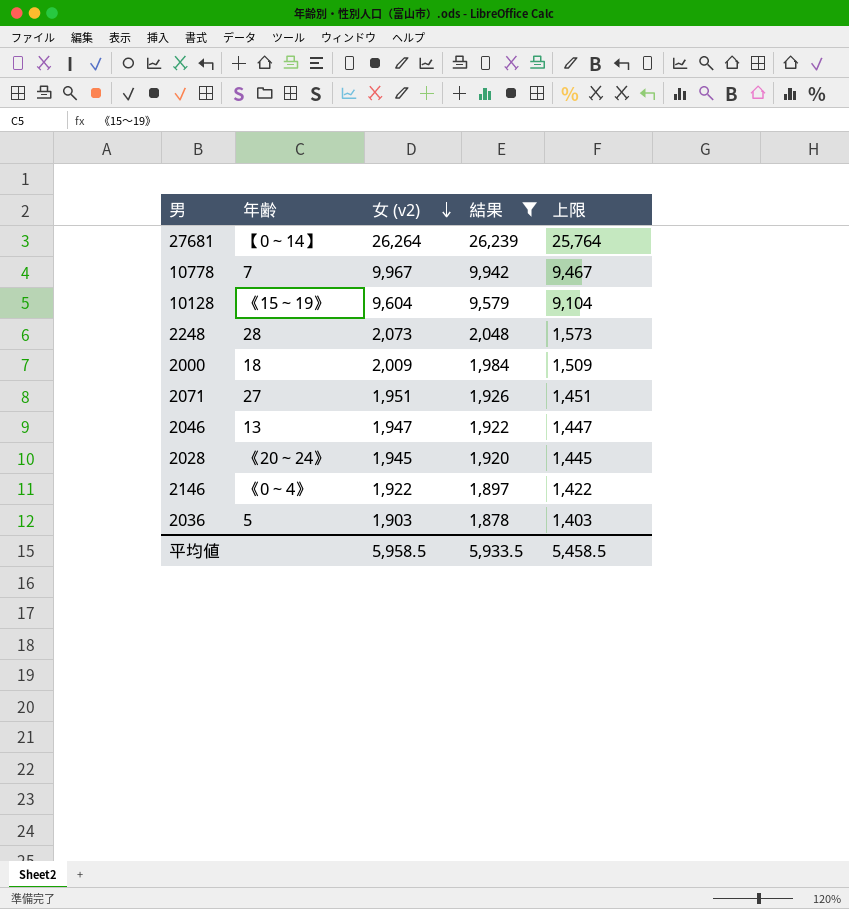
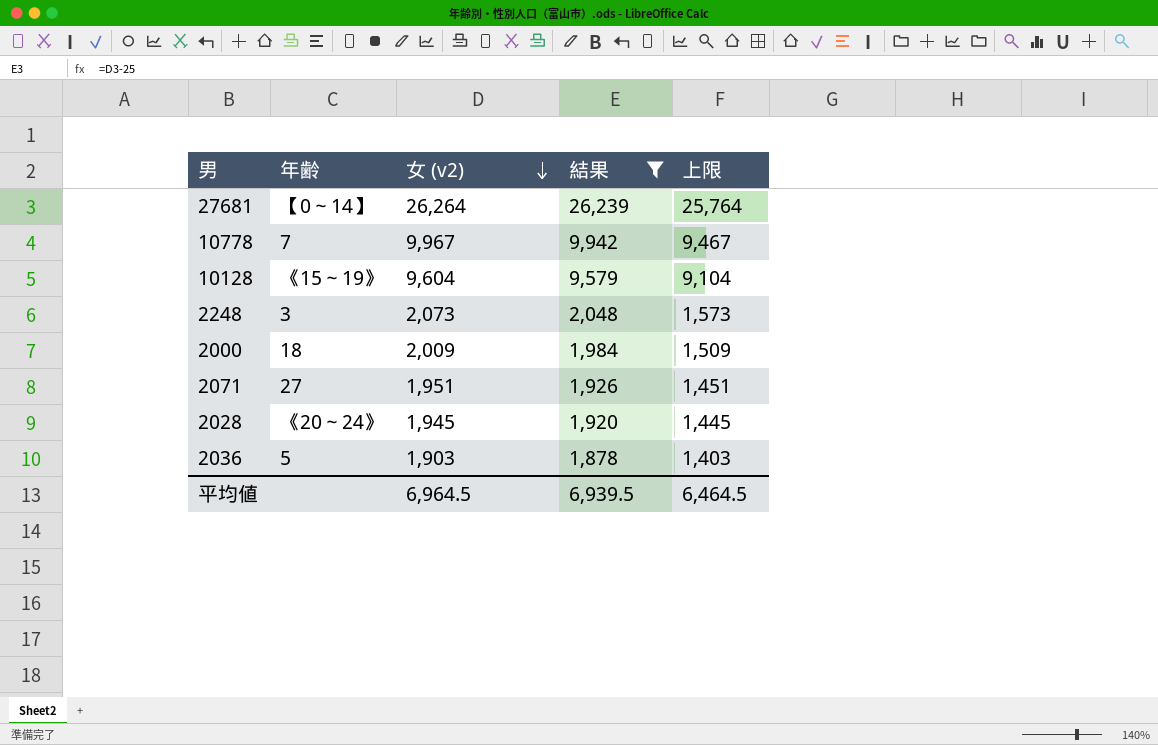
row 2046: 13 | 1,947 | 1,922 | 1,447 -> none
row 2146: 《0～4》 | 1,922 | 1,897 | 1,422 -> none
2248 | 年齢: 28 -> 3
平均値 | 女 (v2): 5,958.5 -> 6,964.5
平均値 | 結果: 5,933.5 -> 6,939.5
平均値 | 上限: 5,458.5 -> 6,464.5

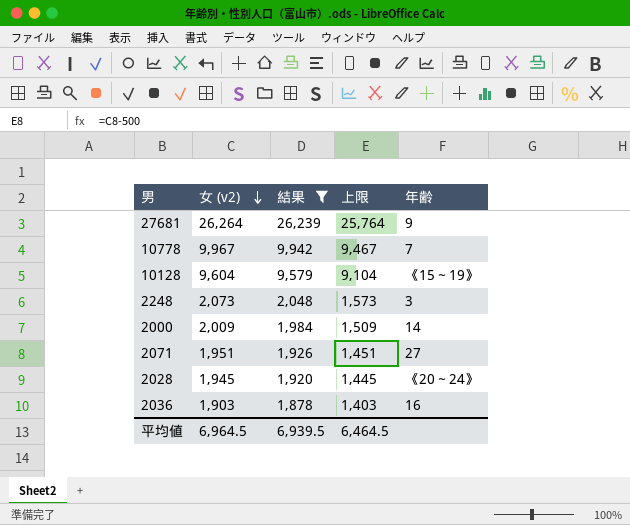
column 年齢 | position: 2 -> 5
27681 | 年齢: 【0～14】 -> 9
2000 | 年齢: 18 -> 14
2036 | 年齢: 5 -> 16

